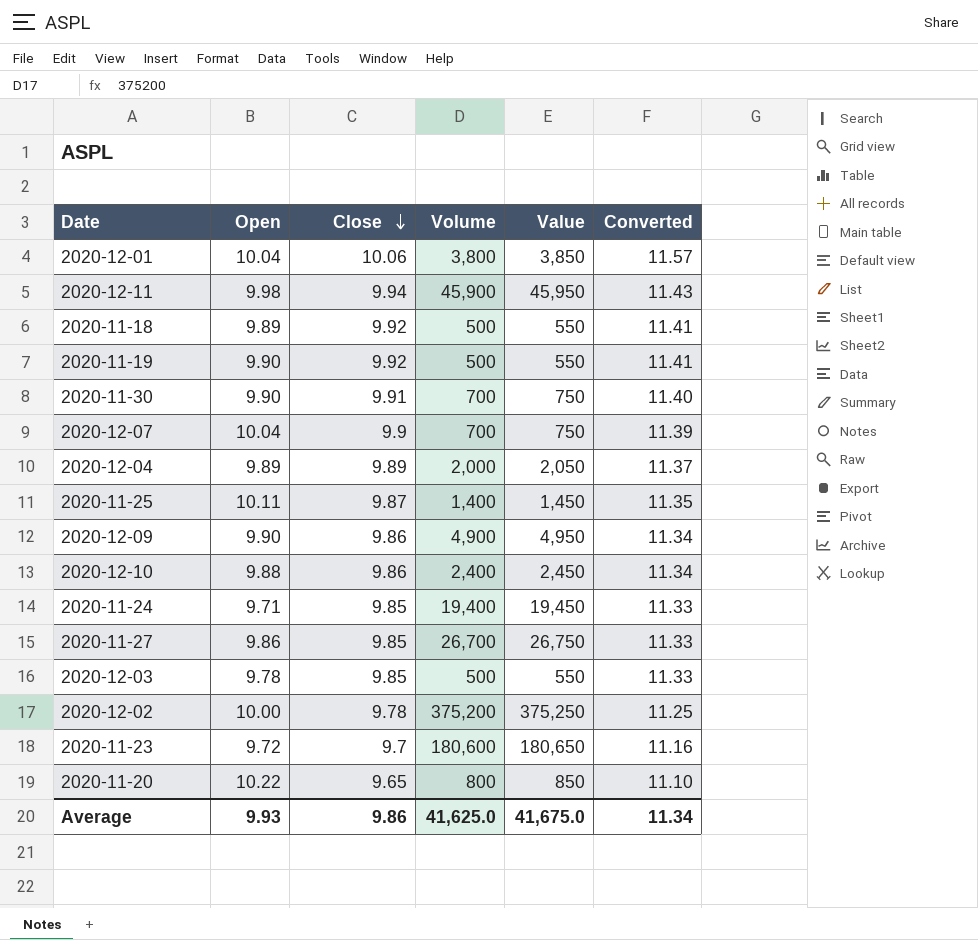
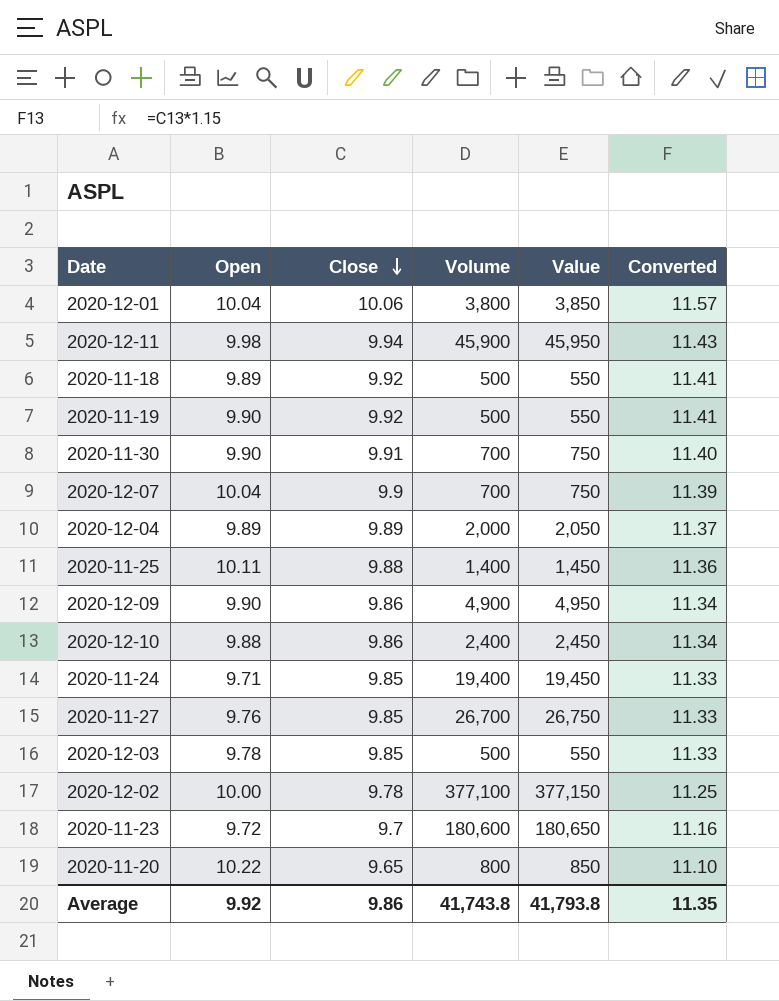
2020-11-25 | Close: 9.87 -> 9.88
2020-11-25 | Converted: 11.35 -> 11.36
2020-11-27 | Open: 9.86 -> 9.76
2020-12-02 | Volume: 375,200 -> 377,100
2020-12-02 | Value: 375,250 -> 377,150
Average | Open: 9.93 -> 9.92
Average | Volume: 41,625.0 -> 41,743.8
Average | Value: 41,675.0 -> 41,793.8
Average | Converted: 11.34 -> 11.35

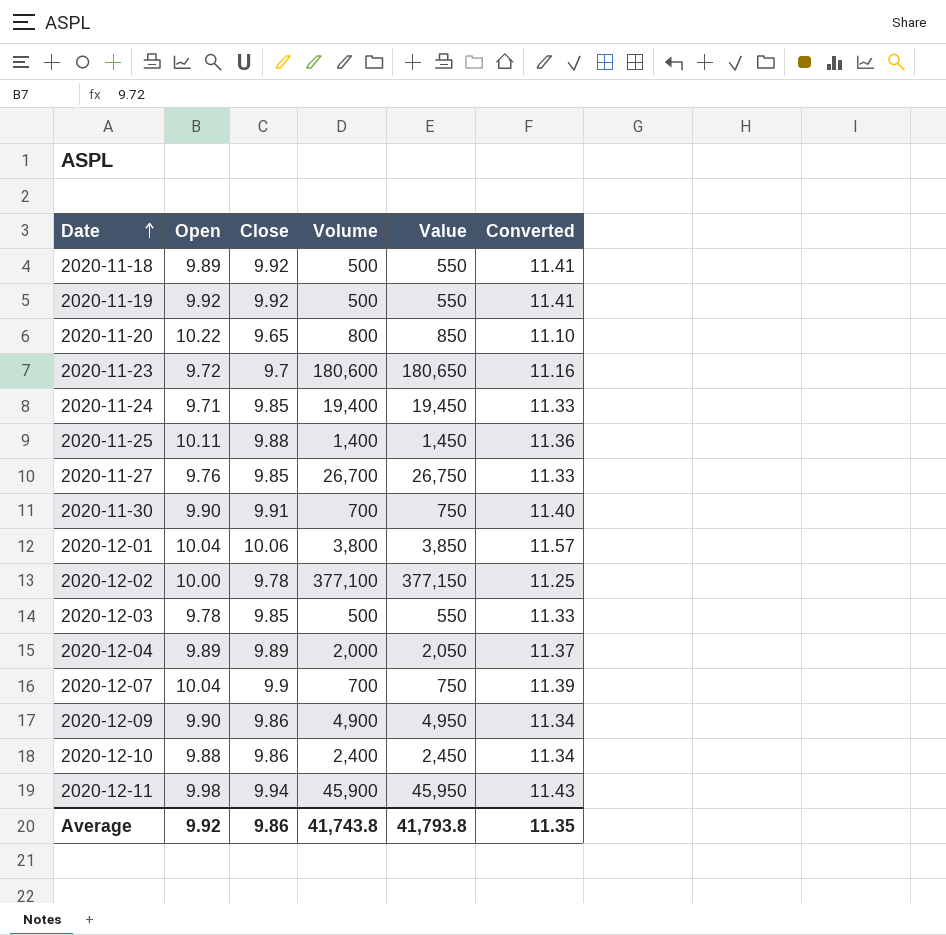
row order: Close descending -> Date ascending
2020-11-19 | Open: 9.90 -> 9.92

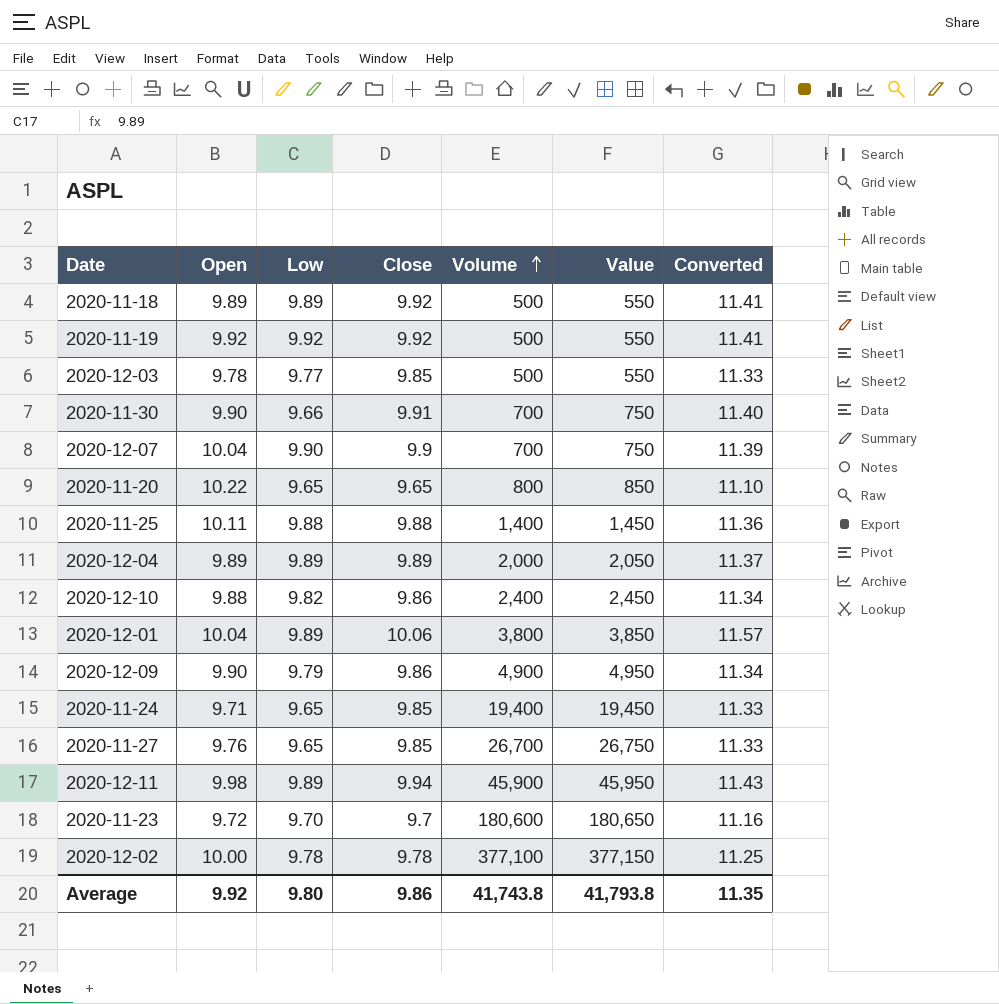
row order: Date ascending -> Volume ascending
column Low | position: none -> 3

